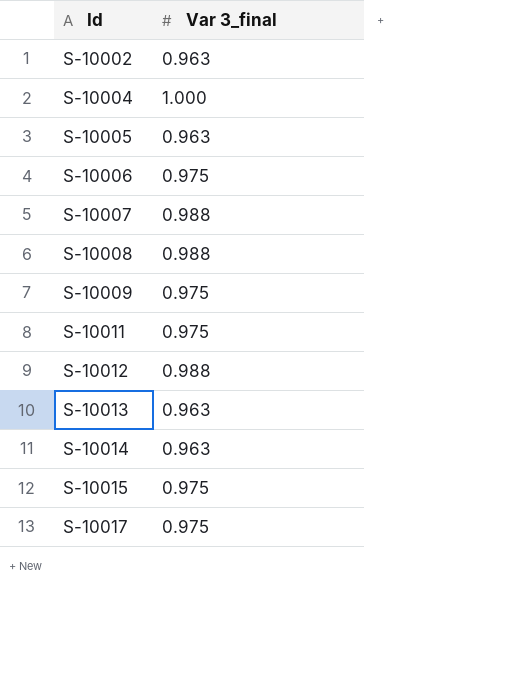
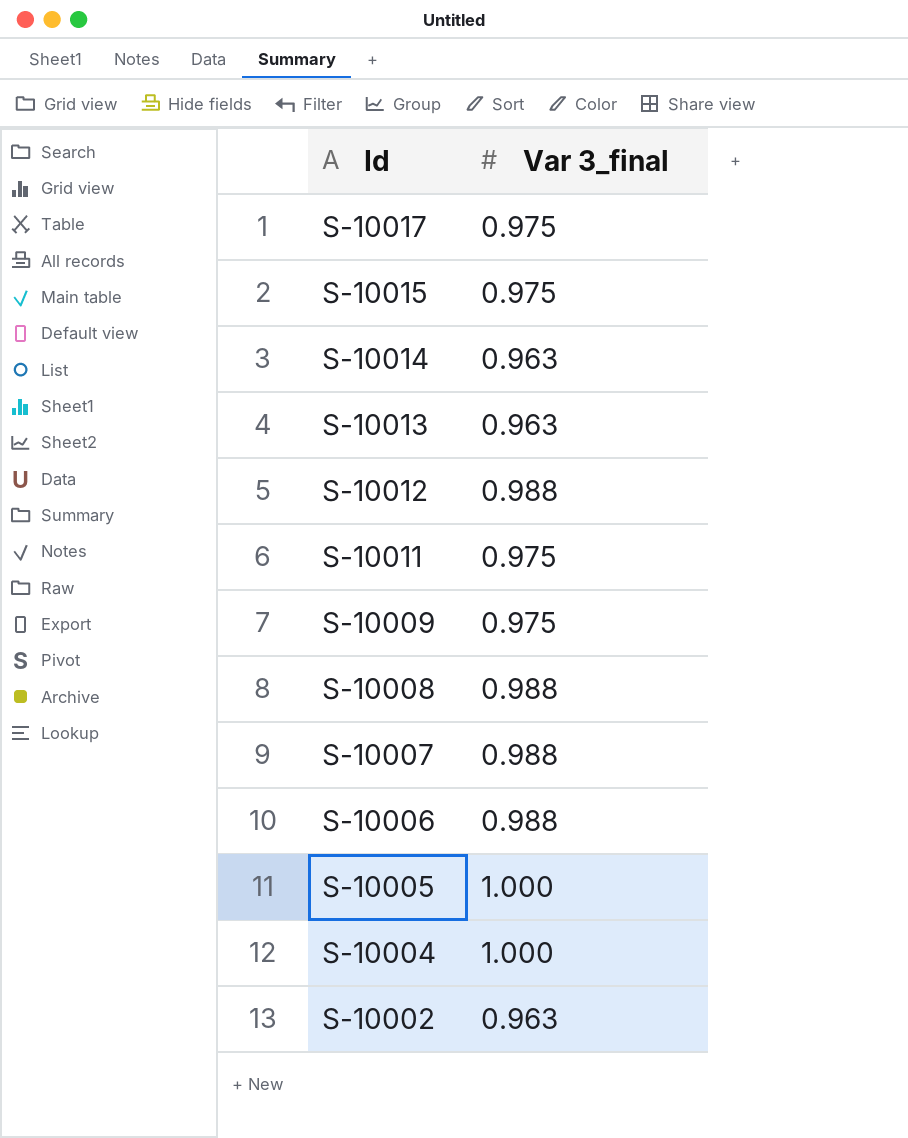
row order: Id ascending -> Id descending
S-10006 | Var 3_final: 0.975 -> 0.988
S-10005 | Var 3_final: 0.963 -> 1.000

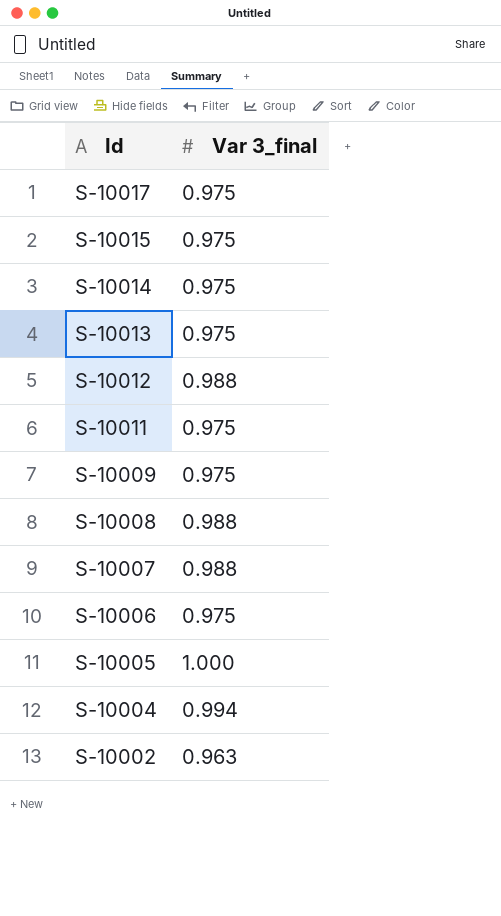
S-10014 | Var 3_final: 0.963 -> 0.975
S-10013 | Var 3_final: 0.963 -> 0.975
S-10006 | Var 3_final: 0.988 -> 0.975
S-10004 | Var 3_final: 1.000 -> 0.994

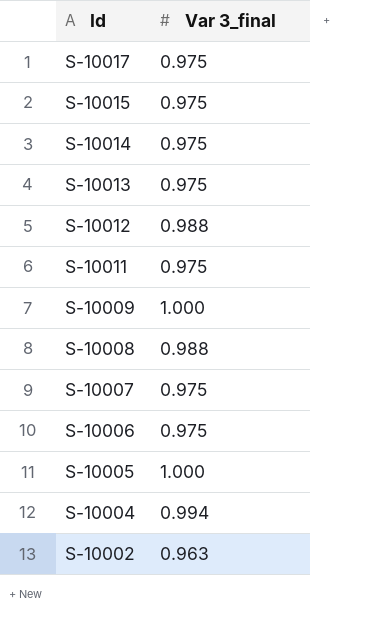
S-10009 | Var 3_final: 0.975 -> 1.000
S-10007 | Var 3_final: 0.988 -> 0.975

